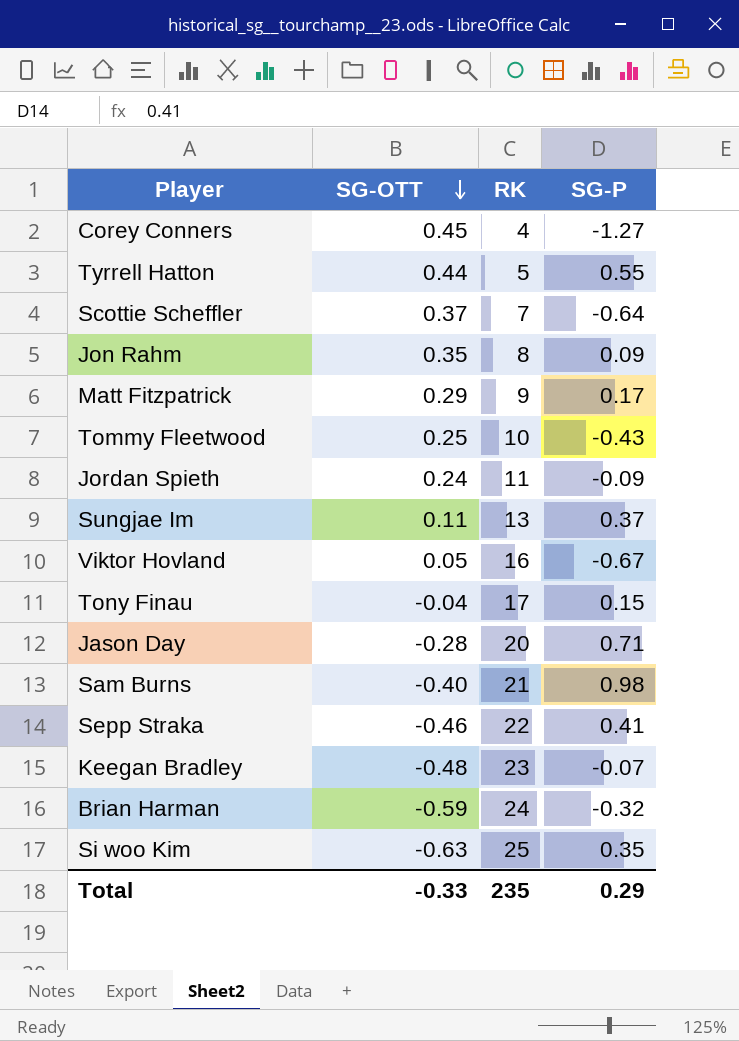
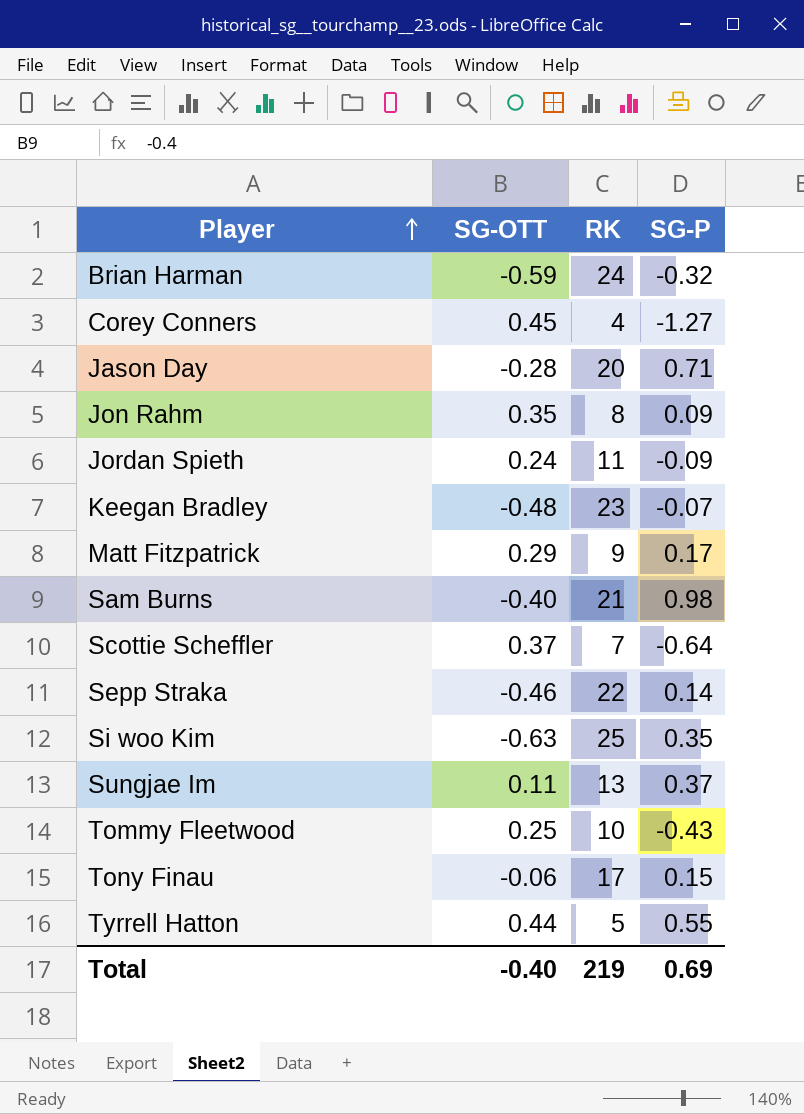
row order: SG-OTT descending -> Player ascending
row Viktor Hovland: 0.05 | 16 | -0.67 -> none
Sepp Straka | SG-P: 0.41 -> 0.14
Tony Finau | SG-OTT: -0.04 -> -0.06
Total | SG-OTT: -0.33 -> -0.40
Total | RK: 235 -> 219
Total | SG-P: 0.29 -> 0.69

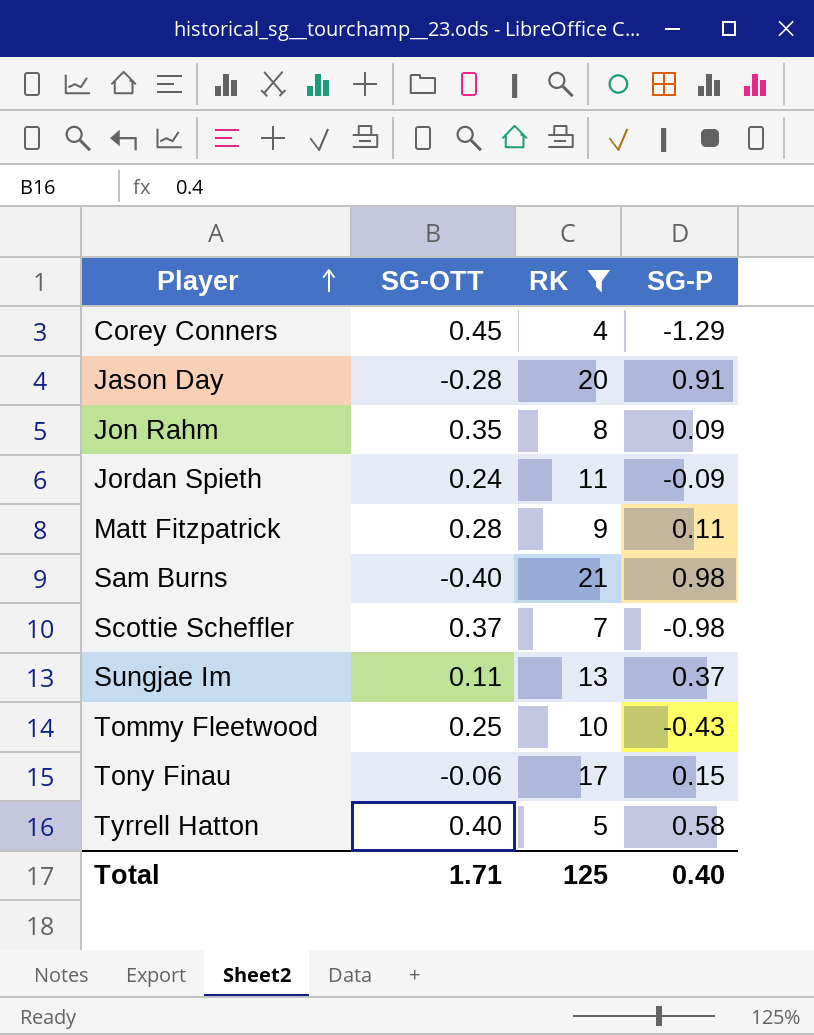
filter: none -> RK <= 21
Corey Conners | SG-P: -1.27 -> -1.29
Jason Day | SG-P: 0.71 -> 0.91
Matt Fitzpatrick | SG-OTT: 0.29 -> 0.28
Matt Fitzpatrick | SG-P: 0.17 -> 0.11
Scottie Scheffler | SG-P: -0.64 -> -0.98
Tyrrell Hatton | SG-OTT: 0.44 -> 0.40
Tyrrell Hatton | SG-P: 0.55 -> 0.58
Total | SG-OTT: -0.40 -> 1.71
Total | RK: 219 -> 125
Total | SG-P: 0.69 -> 0.40

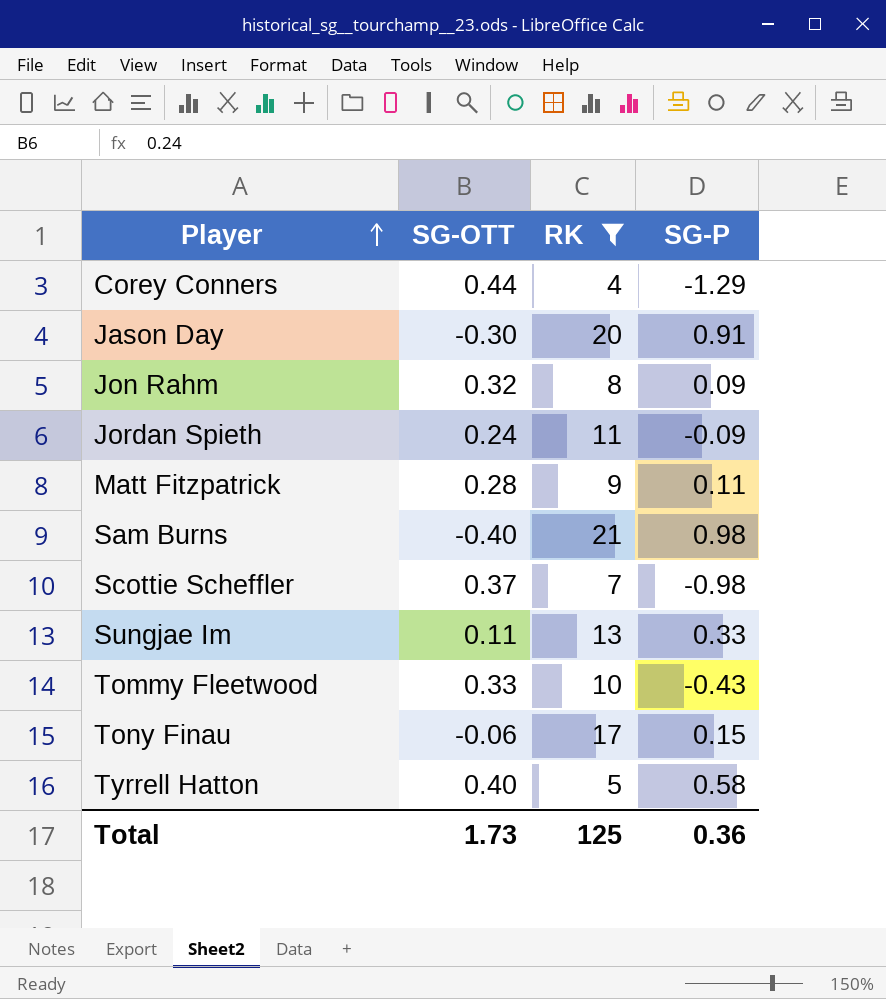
Corey Conners | SG-OTT: 0.45 -> 0.44
Jason Day | SG-OTT: -0.28 -> -0.30
Jon Rahm | SG-OTT: 0.35 -> 0.32
Sungjae Im | SG-P: 0.37 -> 0.33
Tommy Fleetwood | SG-OTT: 0.25 -> 0.33
Total | SG-OTT: 1.71 -> 1.73
Total | SG-P: 0.40 -> 0.36

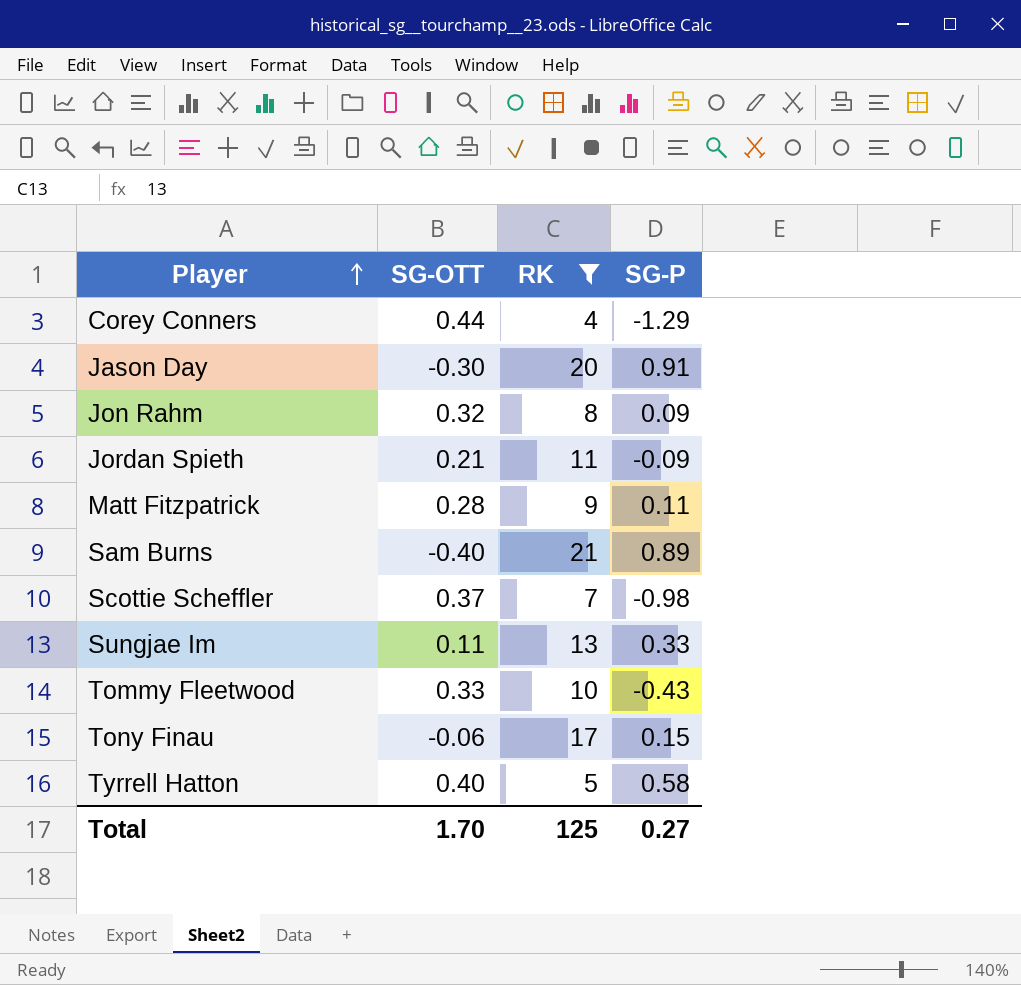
Jordan Spieth | SG-OTT: 0.24 -> 0.21
Sam Burns | SG-P: 0.98 -> 0.89
Total | SG-OTT: 1.73 -> 1.70
Total | SG-P: 0.36 -> 0.27

